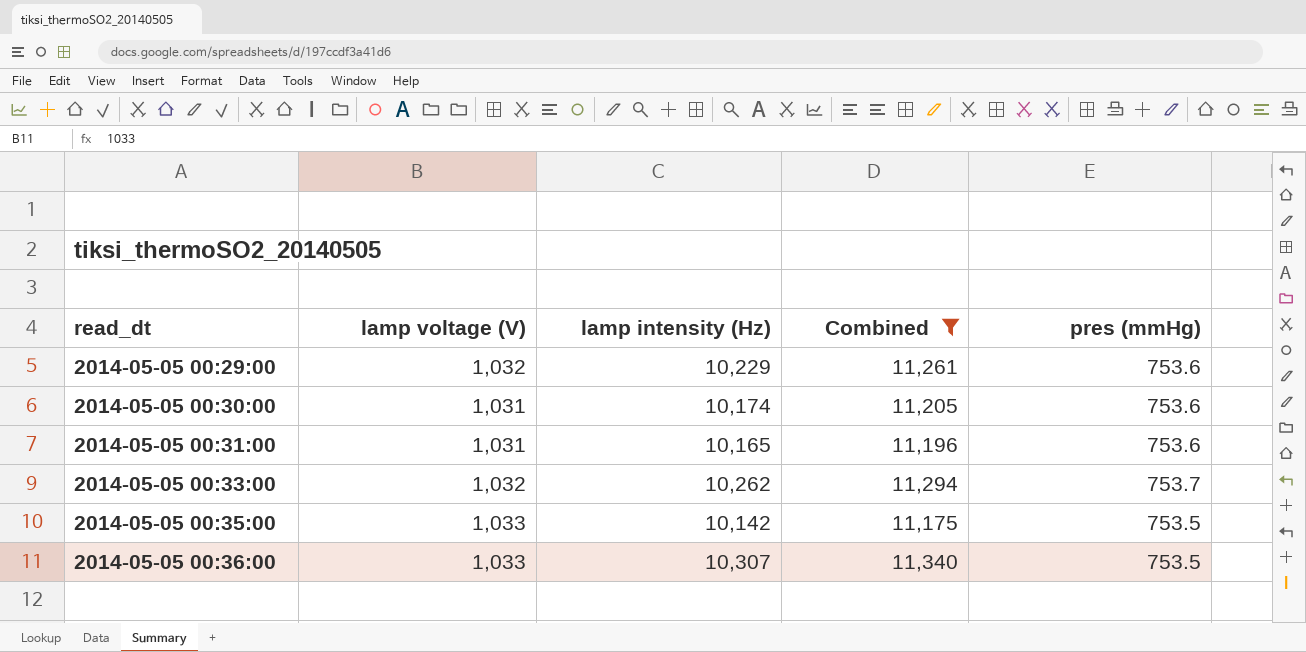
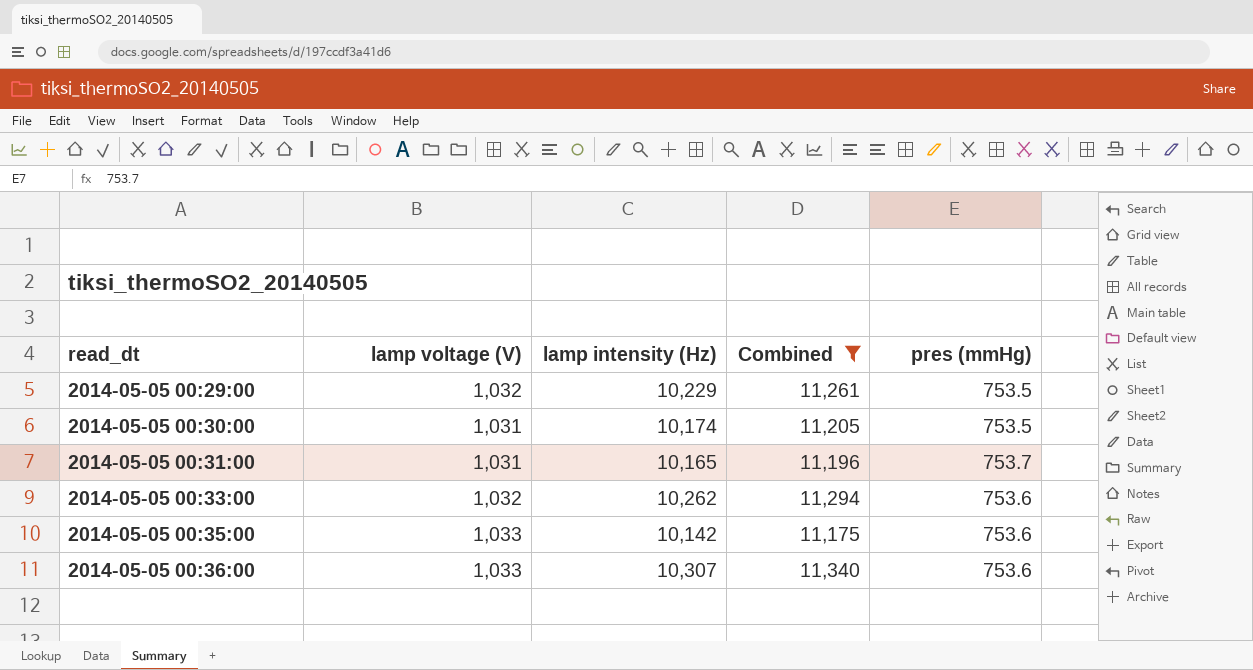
2014-05-05 00:29:00 | pres (mmHg): 753.6 -> 753.5
2014-05-05 00:30:00 | pres (mmHg): 753.6 -> 753.5
2014-05-05 00:31:00 | pres (mmHg): 753.6 -> 753.7
2014-05-05 00:33:00 | pres (mmHg): 753.7 -> 753.6
2014-05-05 00:35:00 | pres (mmHg): 753.5 -> 753.6
2014-05-05 00:36:00 | pres (mmHg): 753.5 -> 753.6

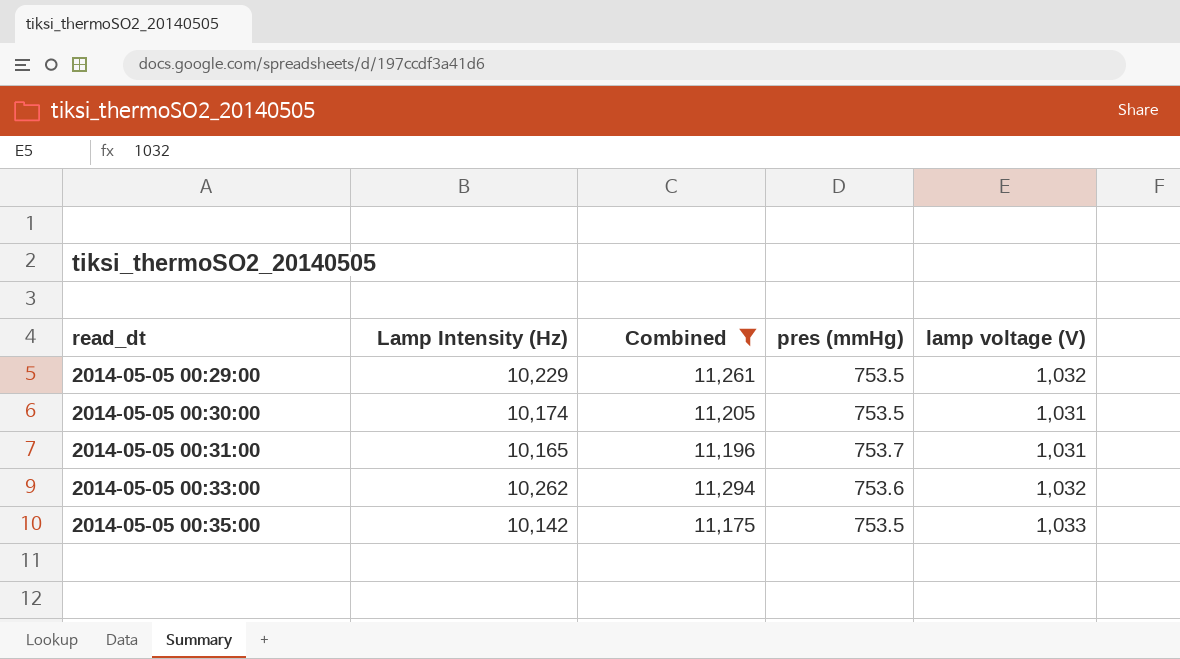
column name: lamp intensity (Hz) -> Lamp Intensity (Hz)
column lamp voltage (V) | position: 2 -> 5
row 2014-05-05 00:36:00: 1,033 | 10,307 | 11,340 | 753.6 -> none
2014-05-05 00:35:00 | pres (mmHg): 753.6 -> 753.5

